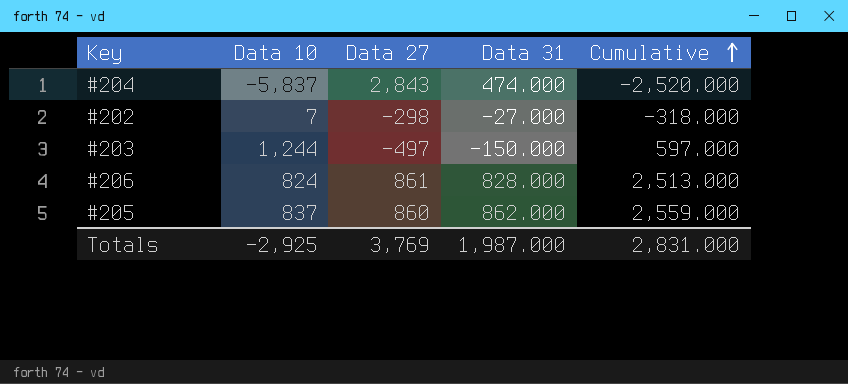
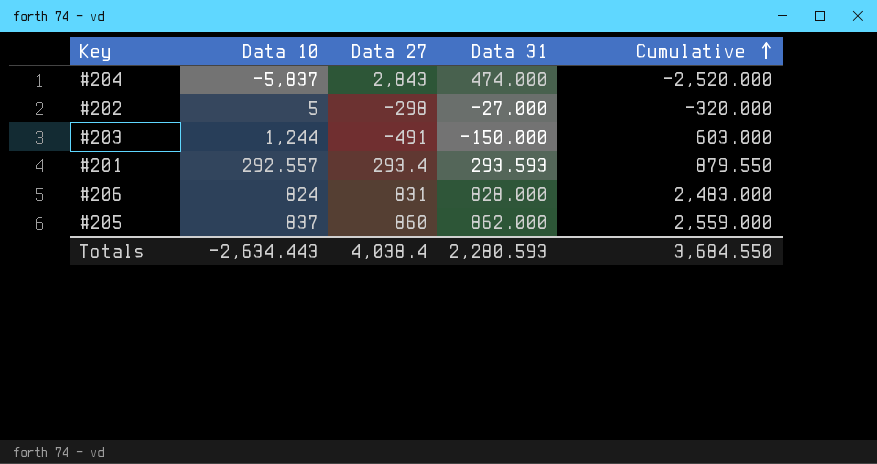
#202 | Data 10: 7 -> 5
#202 | Cumulative: -318.000 -> -320.000
#203 | Data 27: -497 -> -491
#203 | Cumulative: 597.000 -> 603.000
row #201: none -> 292.557 | 293.4 | 293.593 | 879.550
#206 | Data 27: 861 -> 831
#206 | Cumulative: 2,513.000 -> 2,483.000
Totals | Data 10: -2,925 -> -2,634.443
Totals | Data 27: 3,769 -> 4,038.4
Totals | Data 31: 1,987.000 -> 2,280.593
Totals | Cumulative: 2,831.000 -> 3,684.550

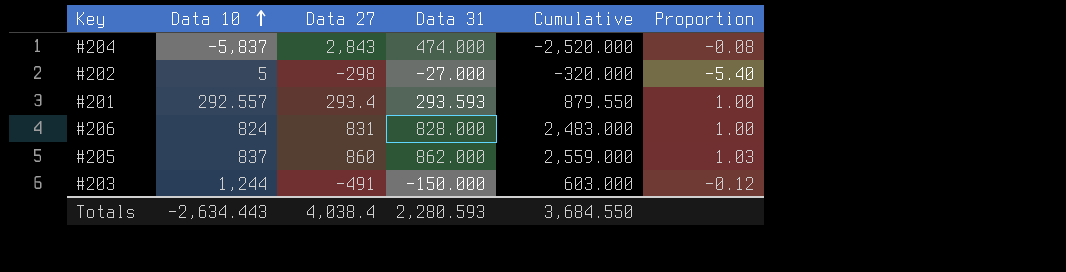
row order: Cumulative ascending -> Data 10 ascending
column Proportion | formula: none -> [Data 31] / [Data 10]

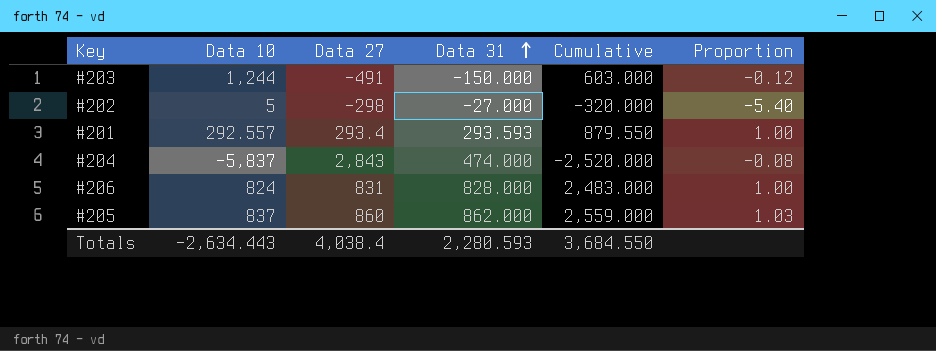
row order: Data 10 ascending -> Data 31 ascending

